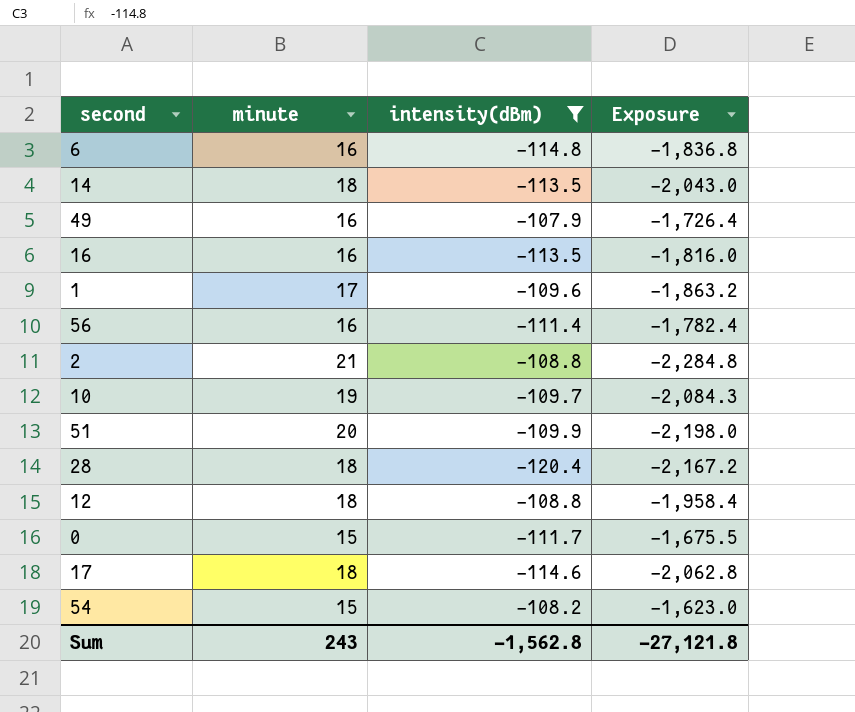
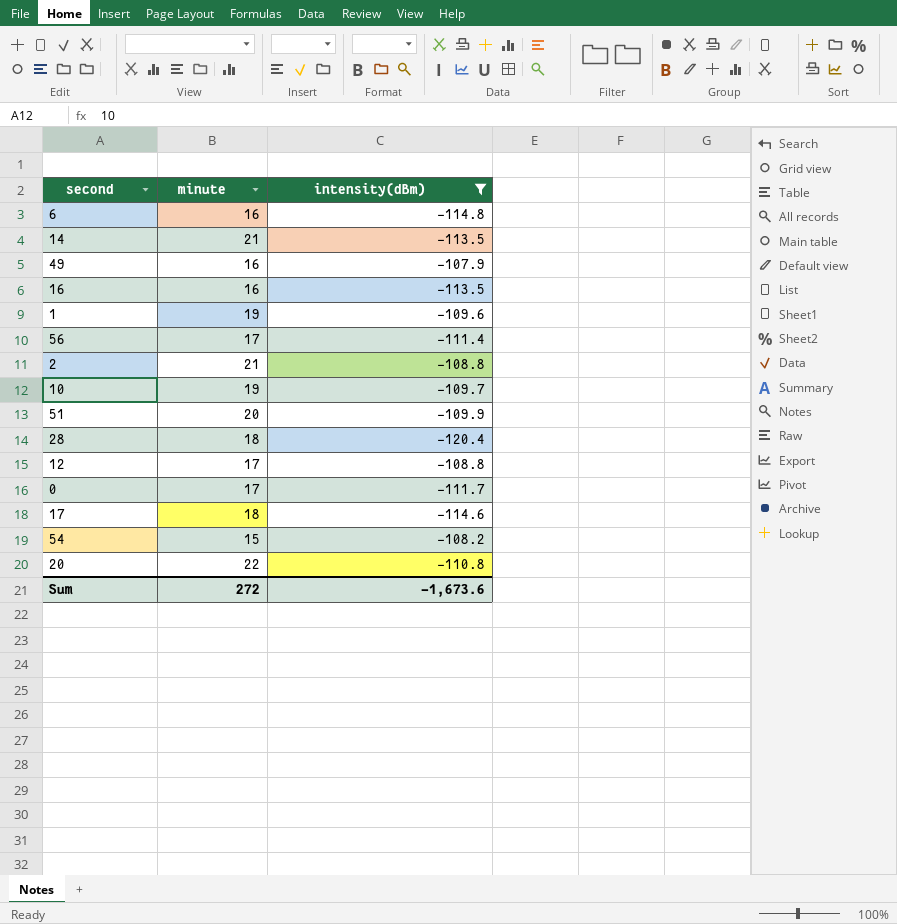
column Exposure | formula: [minute] * [intensity(dBm)] -> none
14 | minute: 18 -> 21
1 | minute: 17 -> 19
56 | minute: 16 -> 17
12 | minute: 18 -> 17
0 | minute: 15 -> 17
row 20: none -> 22 | -110.8
Sum | minute: 243 -> 272
Sum | intensity(dBm): -1,562.8 -> -1,673.6

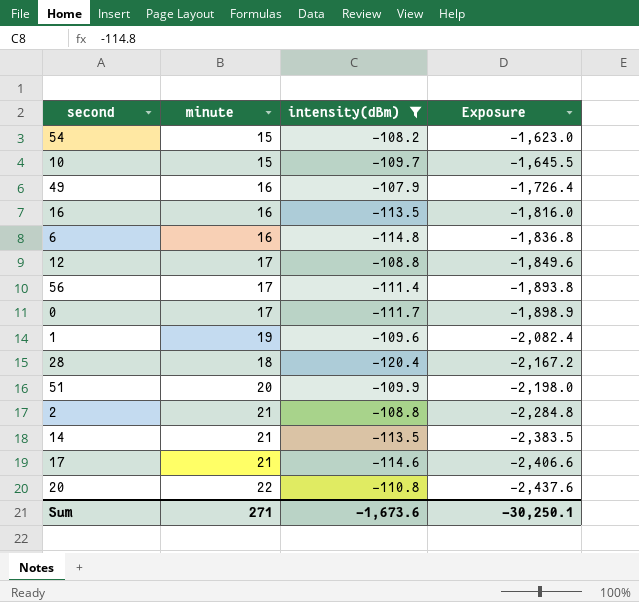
row order: none -> Exposure descending
column Exposure | formula: none -> [minute] * [intensity(dBm)]
10 | minute: 19 -> 15
17 | minute: 18 -> 21
Sum | minute: 272 -> 271

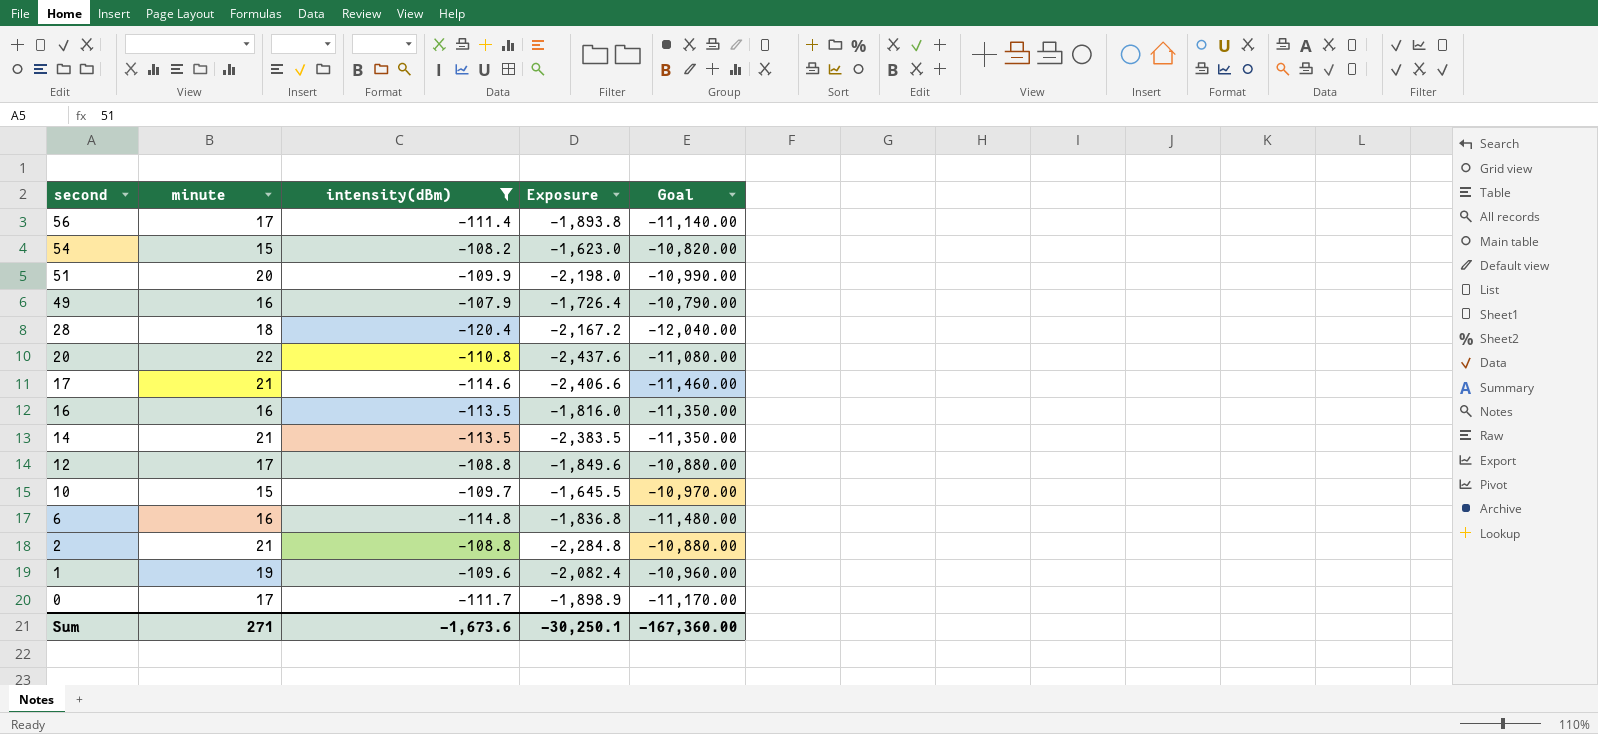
row order: Exposure descending -> second descending
column Goal | formula: none -> [intensity(dBm)] * 100

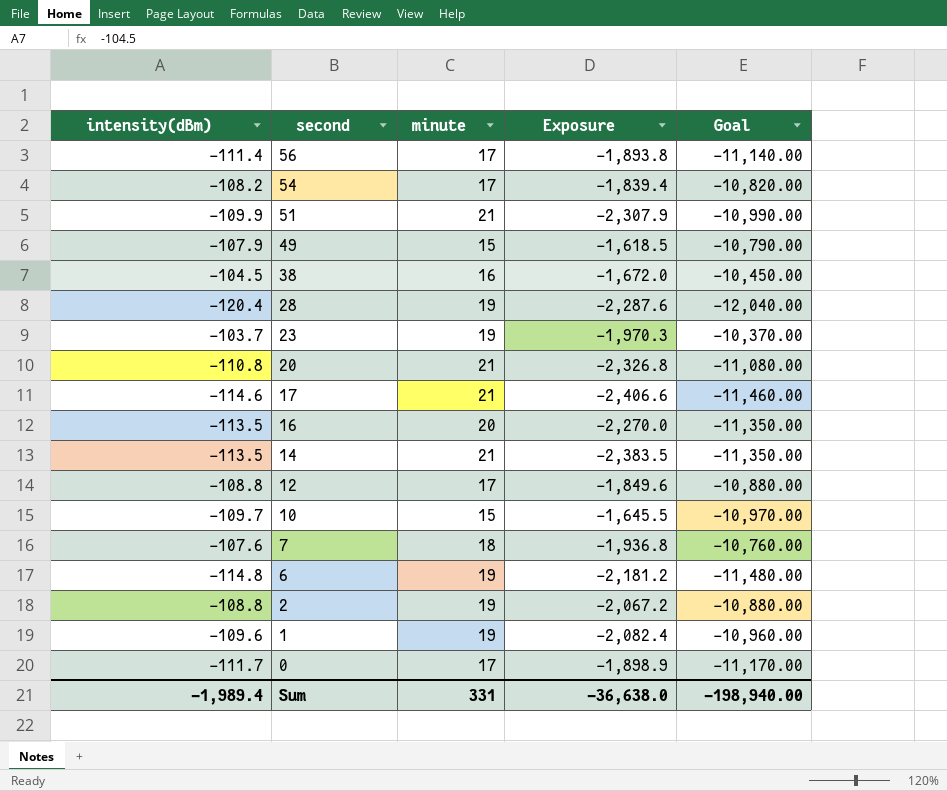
filter: intensity(dBm) <= -107.9 -> none
column intensity(dBm) | position: 3 -> 1
54 | minute: 15 -> 17
54 | Exposure: -1,623.0 -> -1,839.4
51 | minute: 20 -> 21
51 | Exposure: -2,198.0 -> -2,307.9
49 | minute: 16 -> 15
49 | Exposure: -1,726.4 -> -1,618.5
28 | minute: 18 -> 19
28 | Exposure: -2,167.2 -> -2,287.6
20 | minute: 22 -> 21
20 | Exposure: -2,437.6 -> -2,326.8
16 | minute: 16 -> 20
16 | Exposure: -1,816.0 -> -2,270.0
6 | minute: 16 -> 19
6 | Exposure: -1,836.8 -> -2,181.2
2 | minute: 21 -> 19
2 | Exposure: -2,284.8 -> -2,067.2
Sum | intensity(dBm): -1,673.6 -> -1,989.4
Sum | minute: 271 -> 331
Sum | Exposure: -30,250.1 -> -36,638.0
Sum | Goal: -167,360.00 -> -198,940.00

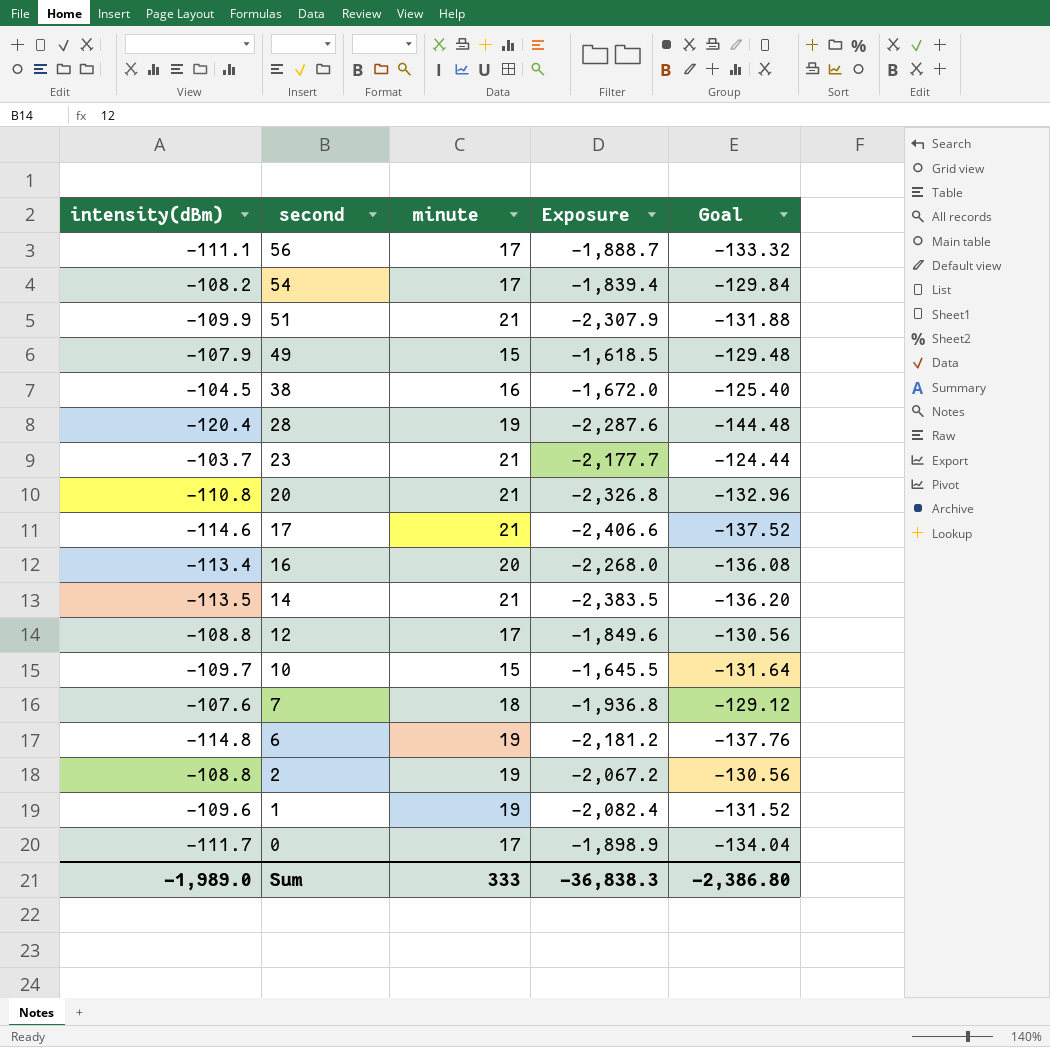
column Goal | formula: [intensity(dBm)] * 100 -> [intensity(dBm)] * 1.2
56 | intensity(dBm): -111.4 -> -111.1
56 | Exposure: -1,893.8 -> -1,888.7
23 | minute: 19 -> 21
23 | Exposure: -1,970.3 -> -2,177.7
16 | intensity(dBm): -113.5 -> -113.4
16 | Exposure: -2,270.0 -> -2,268.0
Sum | intensity(dBm): -1,989.4 -> -1,989.0
Sum | minute: 331 -> 333
Sum | Exposure: -36,638.0 -> -36,838.3
Sum | Goal: -198,940.00 -> -2,386.80

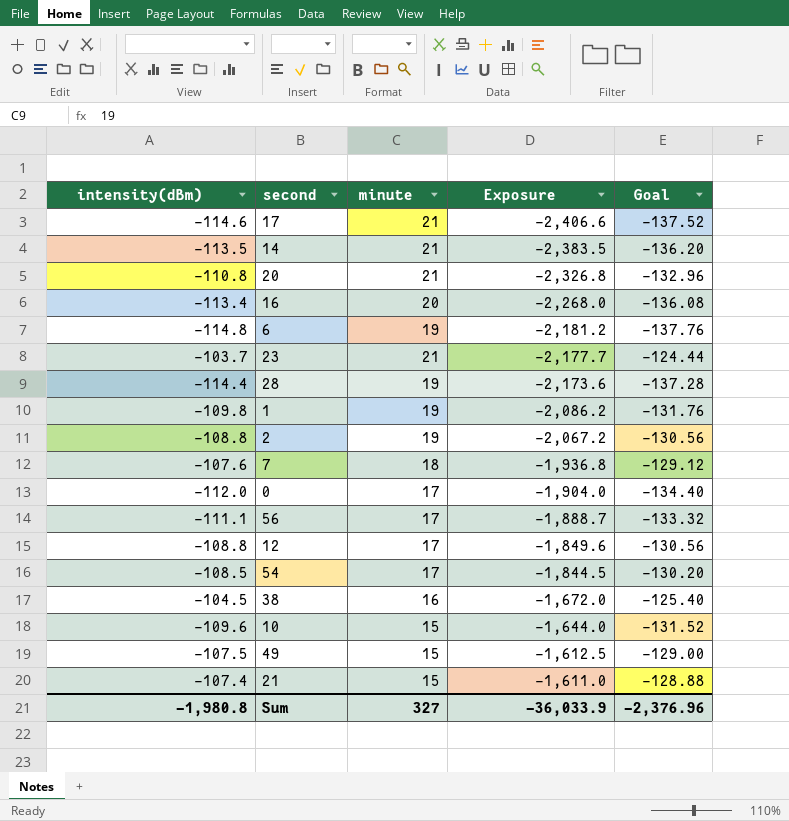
row order: second descending -> Exposure ascending
row 51: -109.9 | 21 | -2,307.9 | -131.88 -> none
28 | intensity(dBm): -120.4 -> -114.4
28 | Exposure: -2,287.6 -> -2,173.6
28 | Goal: -144.48 -> -137.28
1 | intensity(dBm): -109.6 -> -109.8
1 | Exposure: -2,082.4 -> -2,086.2
1 | Goal: -131.52 -> -131.76
0 | intensity(dBm): -111.7 -> -112.0
0 | Exposure: -1,898.9 -> -1,904.0
0 | Goal: -134.04 -> -134.40
54 | intensity(dBm): -108.2 -> -108.5
54 | Exposure: -1,839.4 -> -1,844.5
54 | Goal: -129.84 -> -130.20
10 | intensity(dBm): -109.7 -> -109.6
10 | Exposure: -1,645.5 -> -1,644.0
10 | Goal: -131.64 -> -131.52
49 | intensity(dBm): -107.9 -> -107.5
49 | Exposure: -1,618.5 -> -1,612.5
49 | Goal: -129.48 -> -129.00
row 21: none -> -107.4 | 15 | -1,611.0 | -128.88
Sum | intensity(dBm): -1,989.0 -> -1,980.8
Sum | minute: 333 -> 327
Sum | Exposure: -36,838.3 -> -36,033.9
Sum | Goal: -2,386.80 -> -2,376.96

